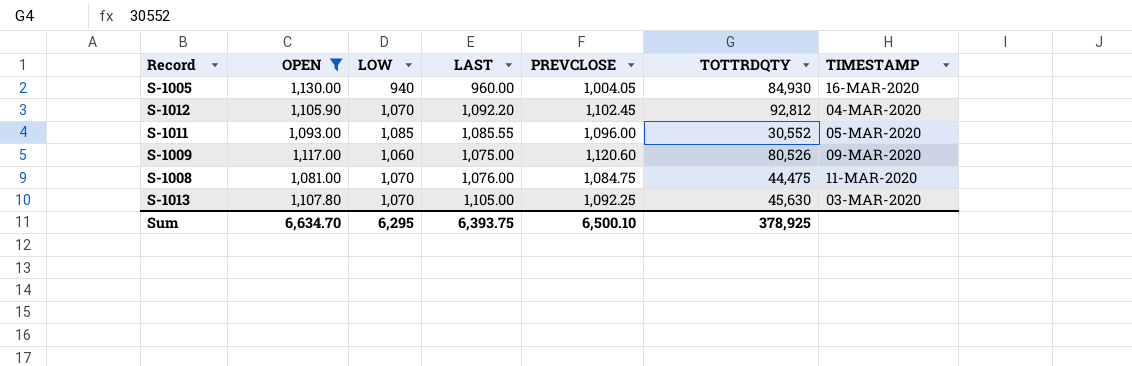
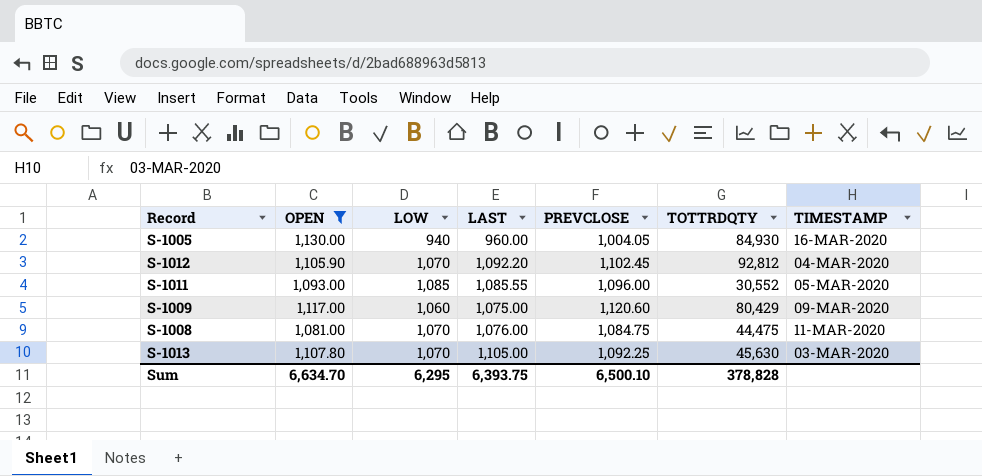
S-1009 | TOTTRDQTY: 80,526 -> 80,429
Sum | TOTTRDQTY: 378,925 -> 378,828

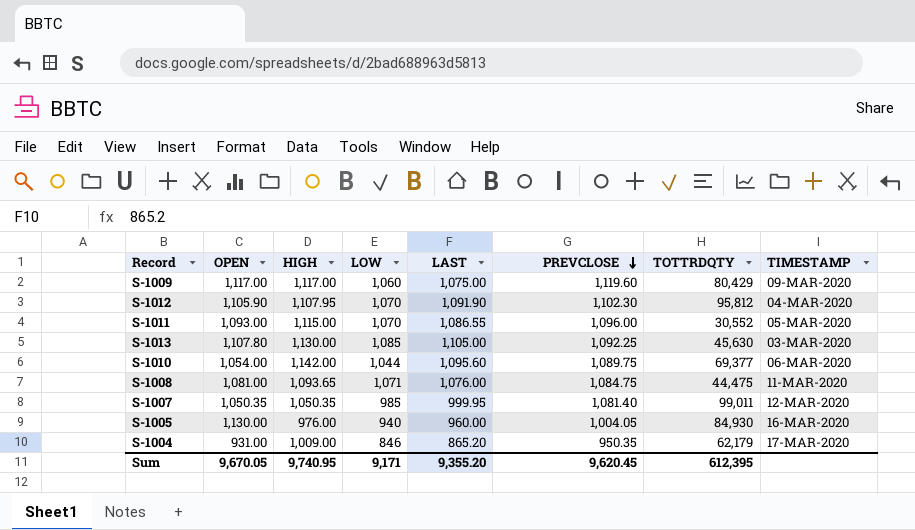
filter: OPEN >= 1,081.00 -> none
row order: none -> PREVCLOSE descending
column HIGH | position: none -> 3
S-1009 | PREVCLOSE: 1,120.60 -> 1,119.60
S-1012 | LAST: 1,092.20 -> 1,091.90
S-1012 | PREVCLOSE: 1,102.45 -> 1,102.30
S-1012 | TOTTRDQTY: 92,812 -> 95,812
S-1011 | LOW: 1,085 -> 1,070
S-1011 | LAST: 1,085.55 -> 1,086.55
S-1013 | LOW: 1,070 -> 1,085
S-1008 | LOW: 1,070 -> 1,071
Sum | OPEN: 6,634.70 -> 9,670.05
Sum | LOW: 6,295 -> 9,171
Sum | LAST: 6,393.75 -> 9,355.20
Sum | PREVCLOSE: 6,500.10 -> 9,620.45
Sum | TOTTRDQTY: 378,828 -> 612,395

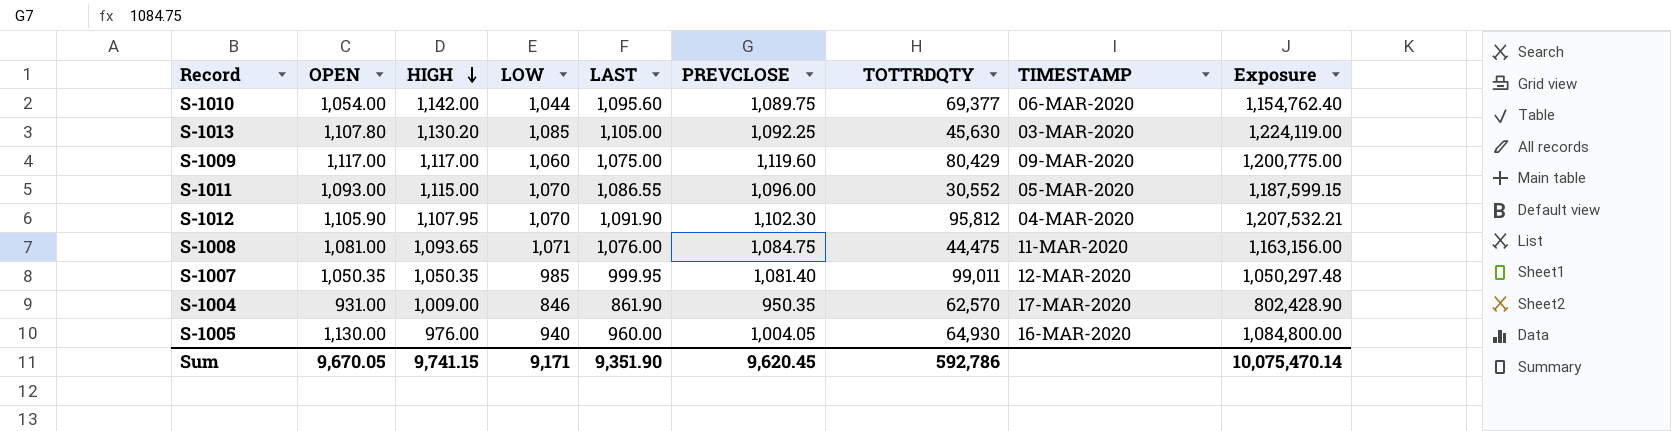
row order: PREVCLOSE descending -> HIGH descending
column Exposure | formula: none -> [OPEN] * [LAST]
S-1013 | HIGH: 1,130.00 -> 1,130.20
S-1004 | LAST: 865.20 -> 861.90
S-1004 | TOTTRDQTY: 62,179 -> 62,570
S-1005 | TOTTRDQTY: 84,930 -> 64,930
Sum | HIGH: 9,740.95 -> 9,741.15
Sum | LAST: 9,355.20 -> 9,351.90
Sum | TOTTRDQTY: 612,395 -> 592,786

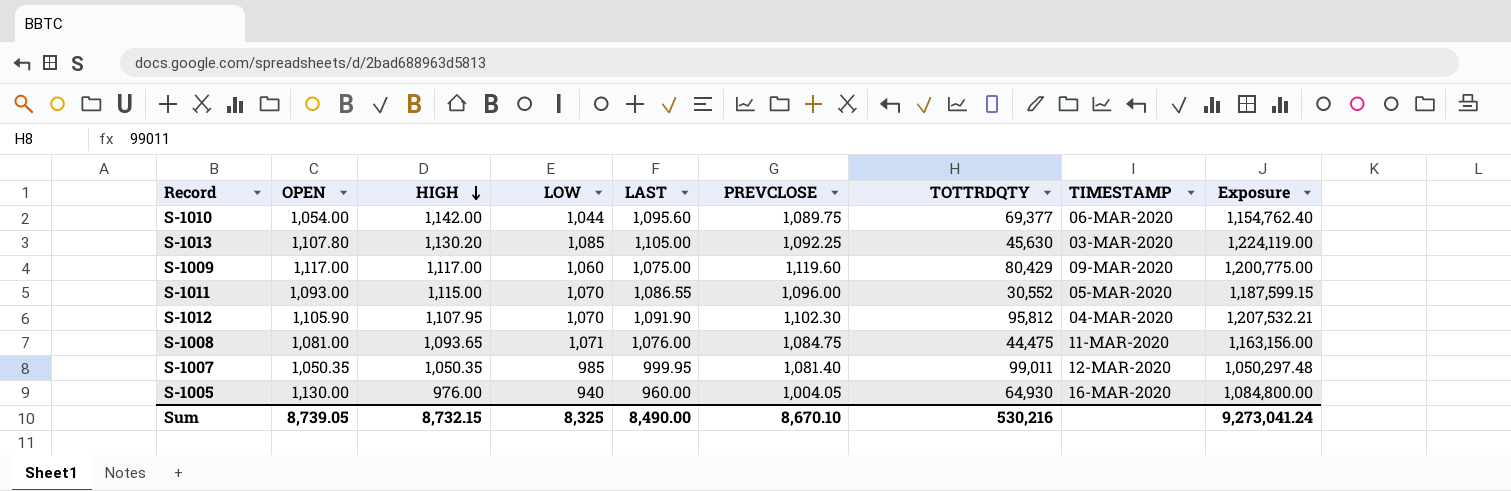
row S-1004: 931.00 | 1,009.00 | 846 | 861.90 | 950.35 | 62,570 | 17-MAR-2020 | 802,428.90 -> none
Sum | OPEN: 9,670.05 -> 8,739.05
Sum | HIGH: 9,741.15 -> 8,732.15
Sum | LOW: 9,171 -> 8,325
Sum | LAST: 9,351.90 -> 8,490.00
Sum | PREVCLOSE: 9,620.45 -> 8,670.10
Sum | TOTTRDQTY: 592,786 -> 530,216
Sum | Exposure: 10,075,470.14 -> 9,273,041.24

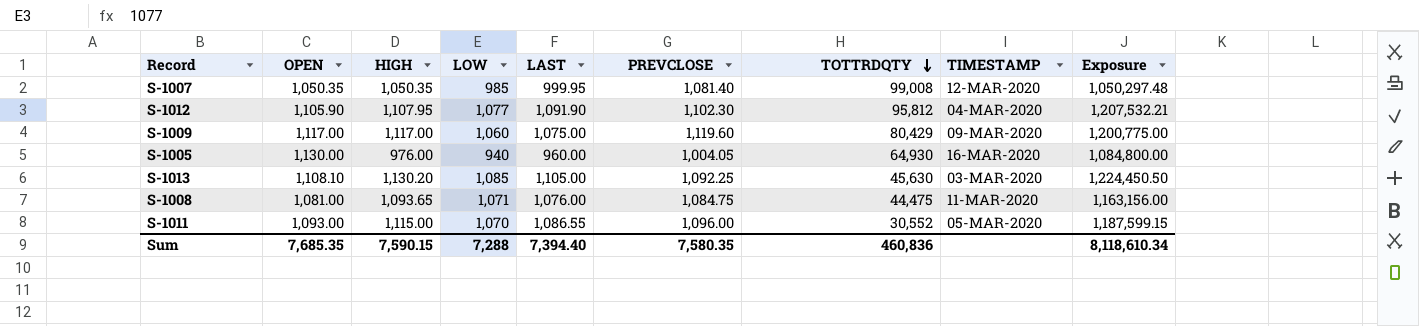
row order: HIGH descending -> TOTTRDQTY descending
row S-1010: 1,054.00 | 1,142.00 | 1,044 | 1,095.60 | 1,089.75 | 69,377 | 06-MAR-2020 | 1,154,762.40 -> none
S-1007 | TOTTRDQTY: 99,011 -> 99,008
S-1012 | LOW: 1,070 -> 1,077
S-1013 | OPEN: 1,107.80 -> 1,108.10
S-1013 | Exposure: 1,224,119.00 -> 1,224,450.50
Sum | OPEN: 8,739.05 -> 7,685.35
Sum | HIGH: 8,732.15 -> 7,590.15
Sum | LOW: 8,325 -> 7,288
Sum | LAST: 8,490.00 -> 7,394.40
Sum | PREVCLOSE: 8,670.10 -> 7,580.35
Sum | TOTTRDQTY: 530,216 -> 460,836
Sum | Exposure: 9,273,041.24 -> 8,118,610.34

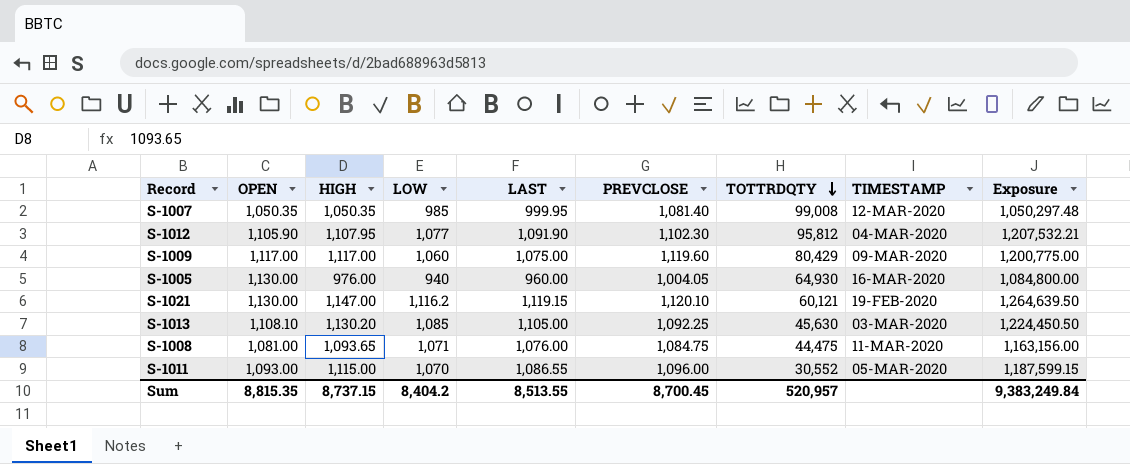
row S-1021: none -> 1,130.00 | 1,147.00 | 1,116.2 | 1,119.15 | 1,120.10 | 60,121 | 19-FEB-2020 | 1,264,639.50
Sum | OPEN: 7,685.35 -> 8,815.35
Sum | HIGH: 7,590.15 -> 8,737.15
Sum | LOW: 7,288 -> 8,404.2
Sum | LAST: 7,394.40 -> 8,513.55
Sum | PREVCLOSE: 7,580.35 -> 8,700.45
Sum | TOTTRDQTY: 460,836 -> 520,957
Sum | Exposure: 8,118,610.34 -> 9,383,249.84

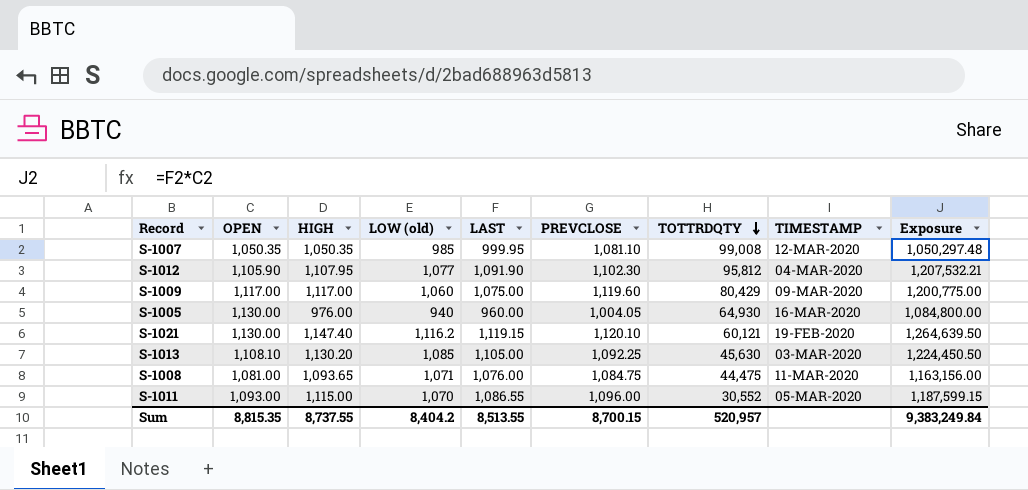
column name: LOW -> LOW (old)
S-1007 | PREVCLOSE: 1,081.40 -> 1,081.10
S-1021 | HIGH: 1,147.00 -> 1,147.40
Sum | HIGH: 8,737.15 -> 8,737.55
Sum | PREVCLOSE: 8,700.45 -> 8,700.15

